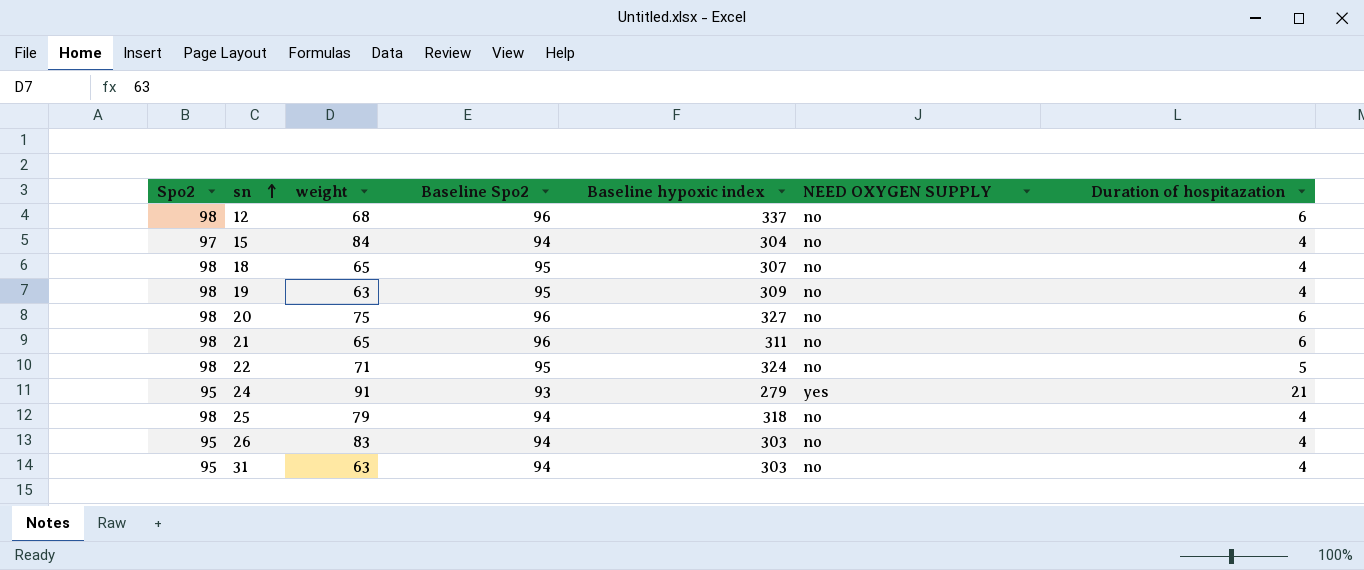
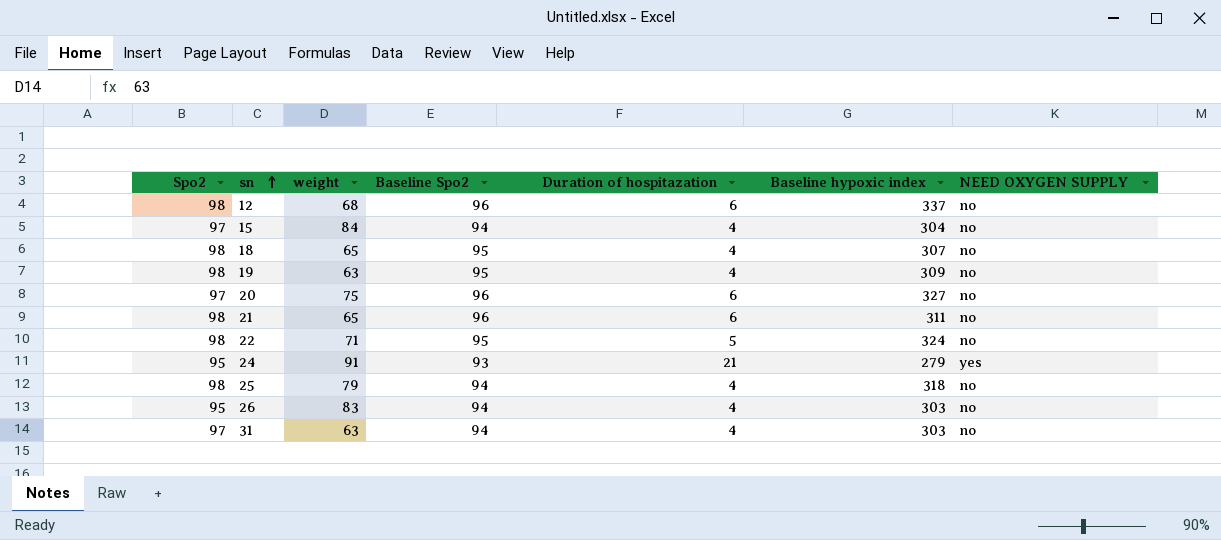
column Duration of hospitazation | position: 7 -> 5
20 | Spo2: 98 -> 97
31 | Spo2: 95 -> 97

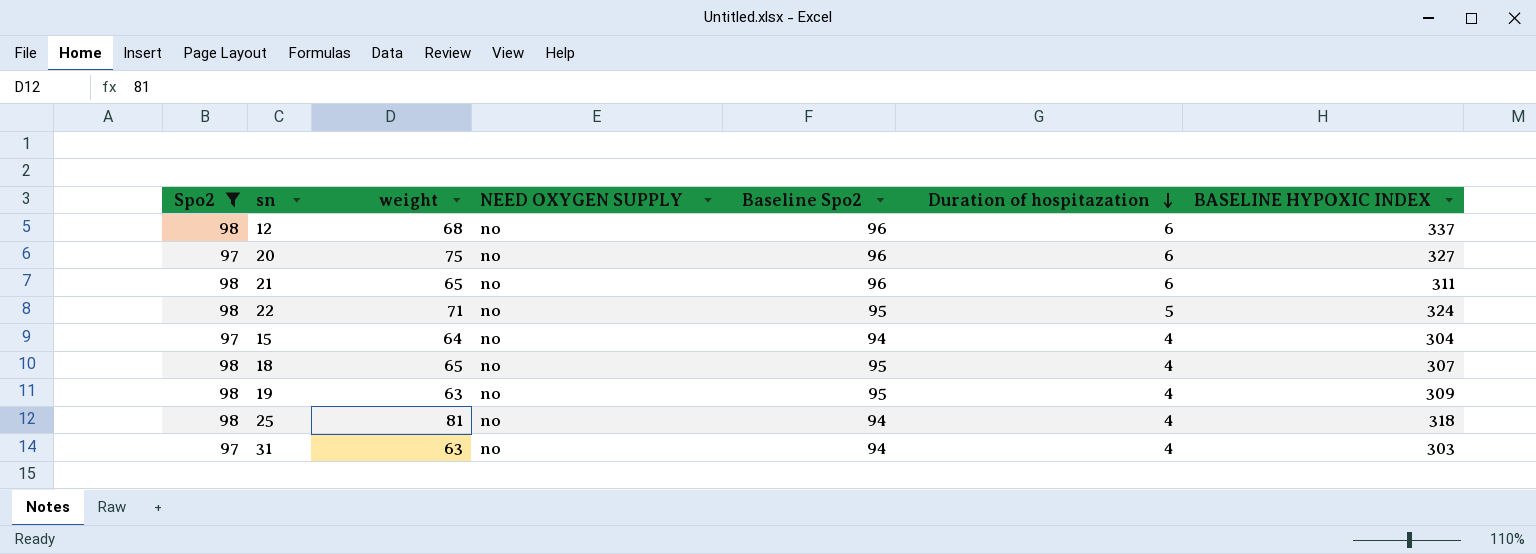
filter: none -> Spo2 != 95
row order: sn ascending -> Duration of hospitazation descending
column NEED OXYGEN SUPPLY | position: 7 -> 4
column name: Baseline hypoxic index -> BASELINE HYPOXIC INDEX
15 | weight: 84 -> 64
25 | weight: 79 -> 81

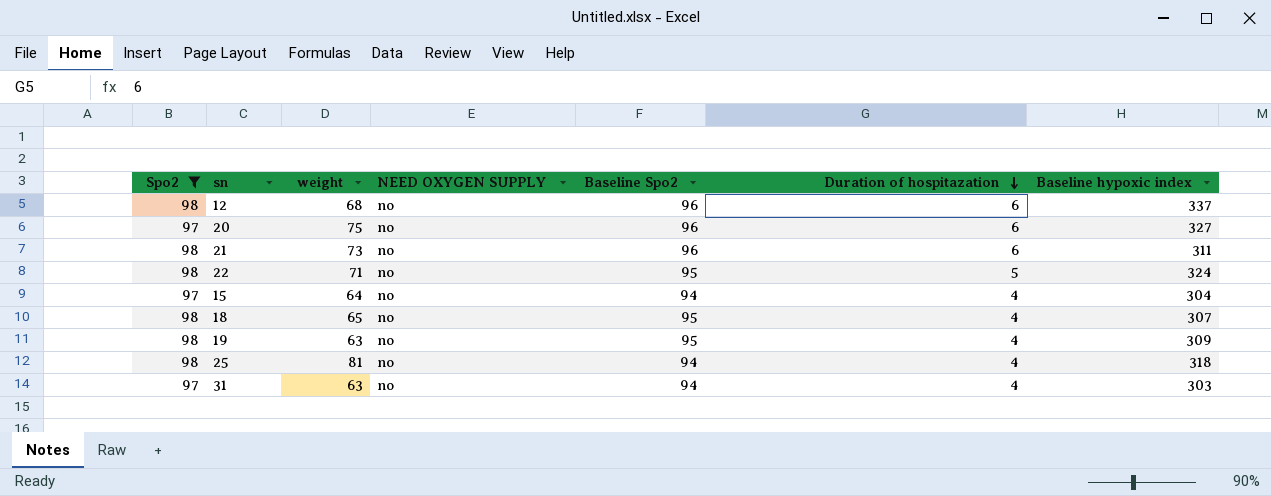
column name: BASELINE HYPOXIC INDEX -> Baseline hypoxic index
21 | weight: 65 -> 73

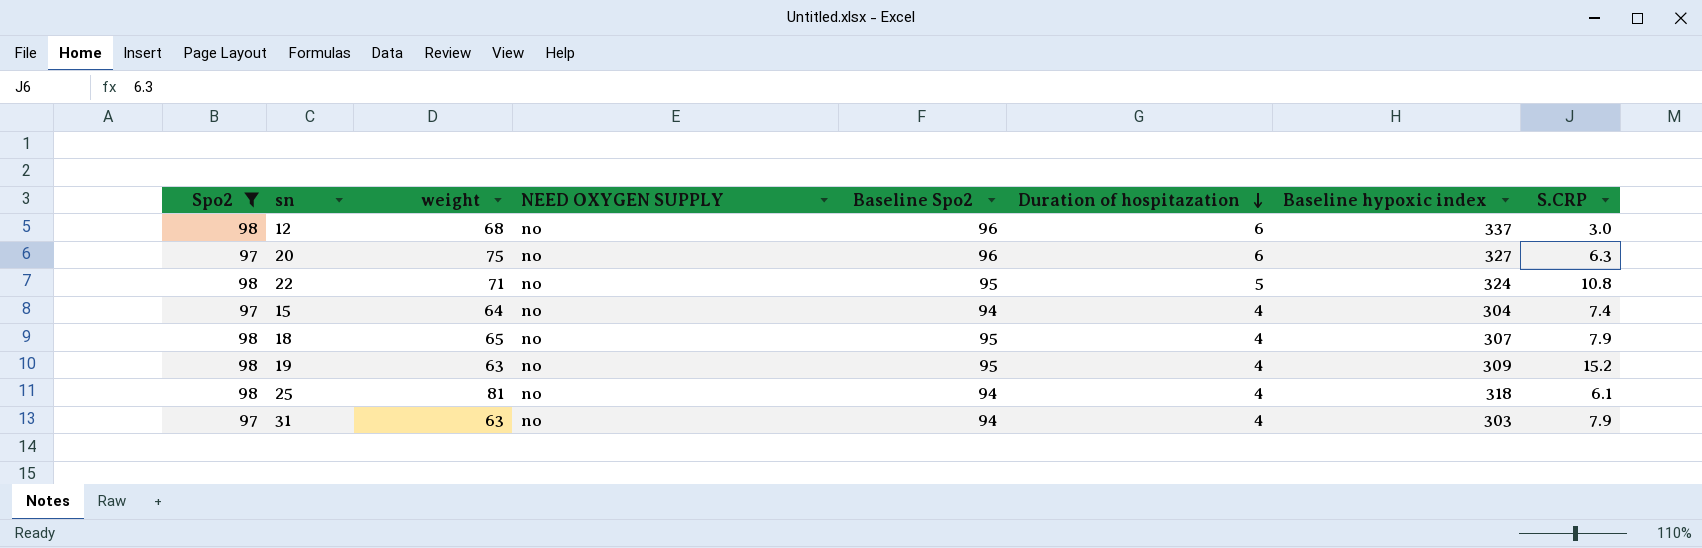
column S.CRP | position: none -> 8
row 21: 98 | 73 | no | 96 | 6 | 311 -> none

